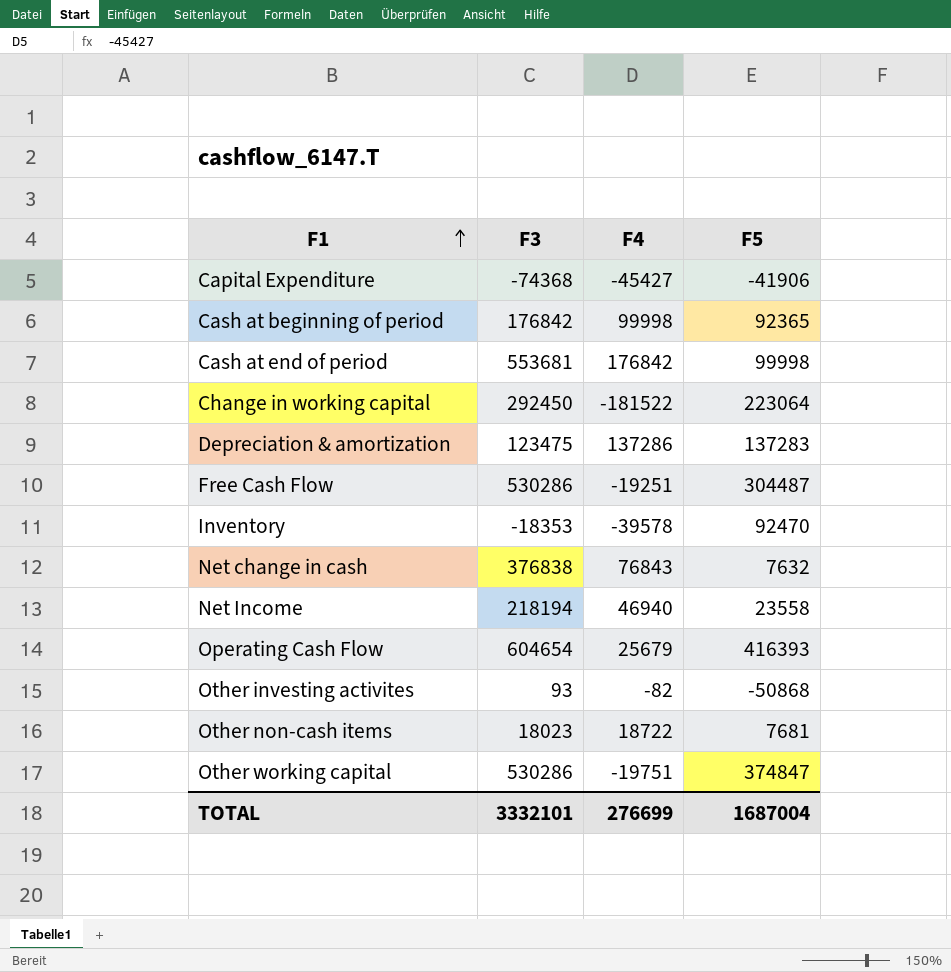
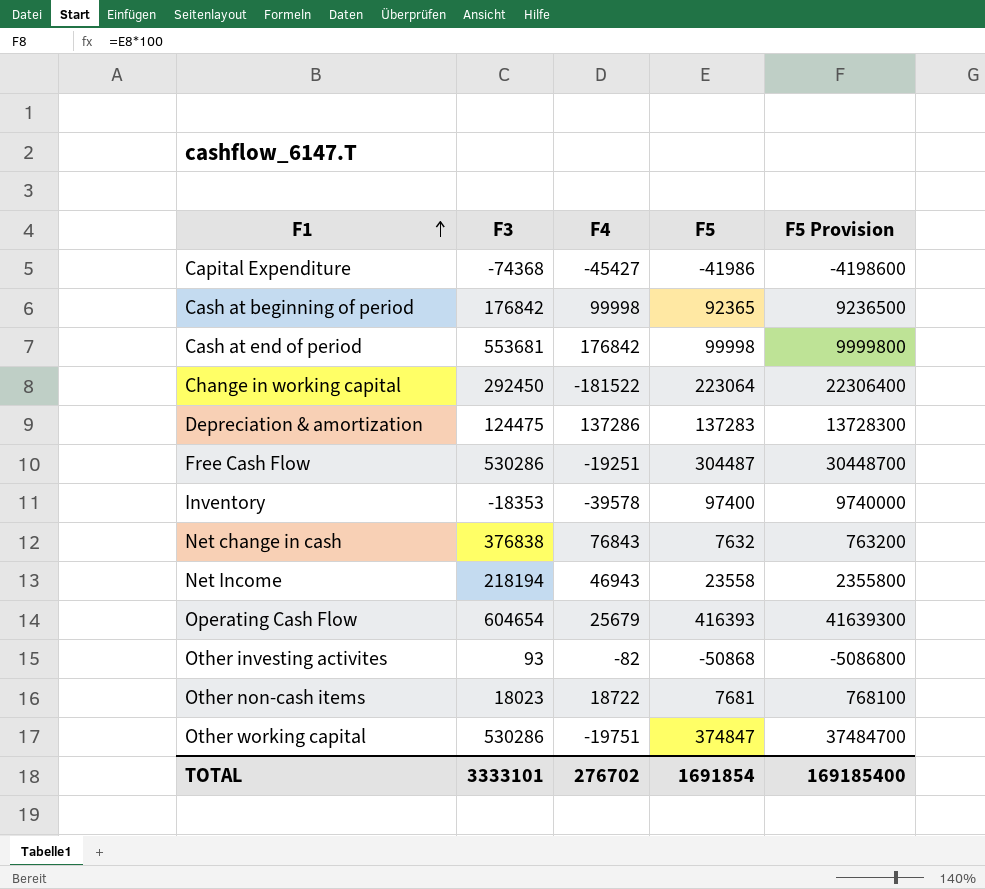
column F5 Provision | formula: none -> [F5] * 100
Capital Expenditure | F5: -41906 -> -41986
Depreciation & amortization | F3: 123475 -> 124475
Inventory | F5: 92470 -> 97400
Net Income | F4: 46940 -> 46943
TOTAL | F3: 3332101 -> 3333101
TOTAL | F4: 276699 -> 276702
TOTAL | F5: 1687004 -> 1691854

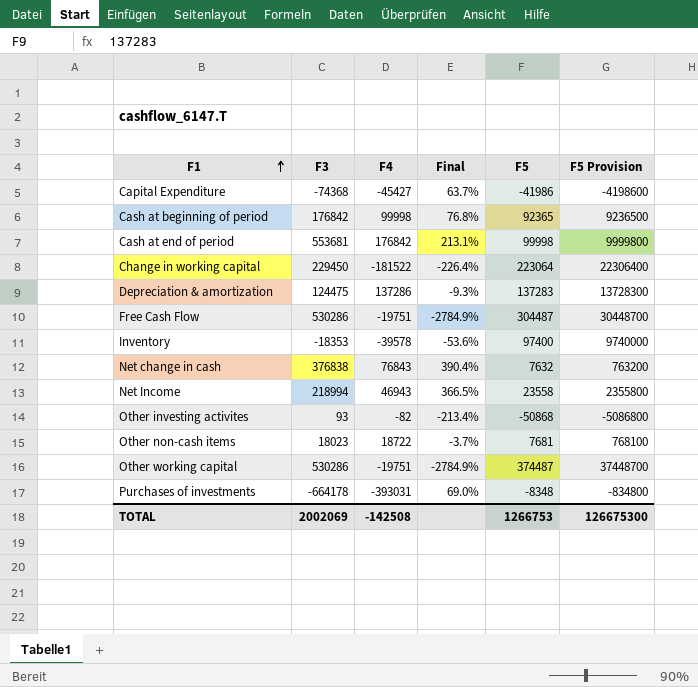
column Final | formula: none -> ([F3] - [F4]) / [F4]
row Operating Cash Flow: 604654 | 25679 | 416393 | 41639300 -> none
Change in working capital | F3: 292450 -> 229450
Free Cash Flow | F4: -19251 -> -19751
Net Income | F3: 218194 -> 218994
Other working capital | F5: 374847 -> 374487
Other working capital | F5 Provision: 37484700 -> 37448700
row Purchases of investments: none -> -664178 | -393031 | 69.0% | -8348 | -834800
TOTAL | F3: 3333101 -> 2002069
TOTAL | F4: 276702 -> -142508
TOTAL | F5: 1691854 -> 1266753
TOTAL | F5 Provision: 169185400 -> 126675300

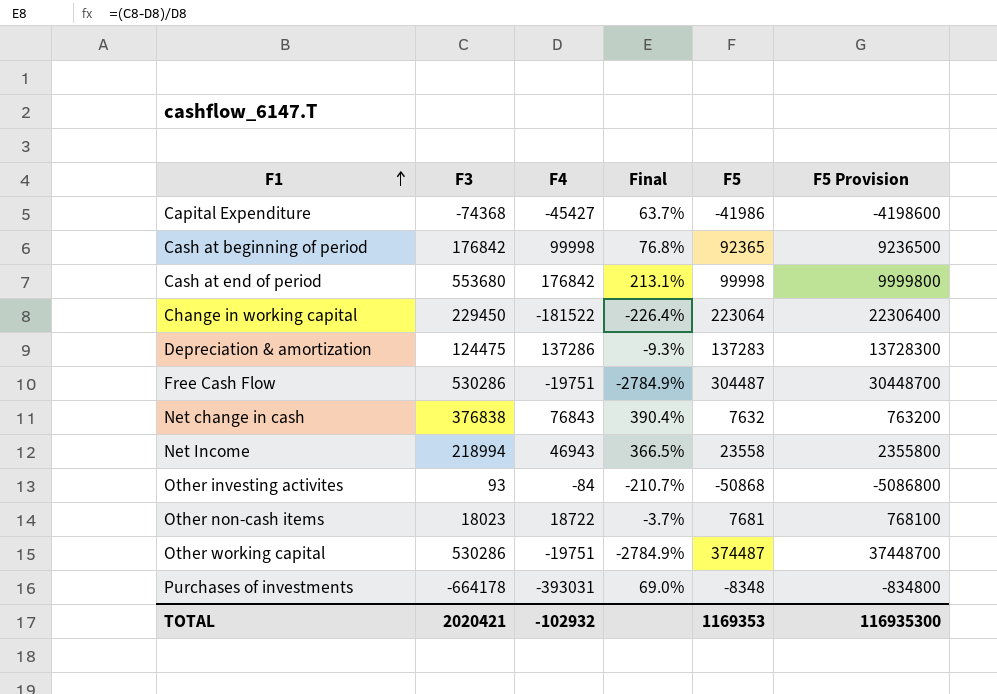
row Inventory: -18353 | -39578 | -53.6% | 97400 | 9740000 -> none
Cash at end of period | F3: 553681 -> 553680
Other investing activites | F4: -82 -> -84
Other investing activites | Final: -213.4% -> -210.7%
TOTAL | F3: 2002069 -> 2020421
TOTAL | F4: -142508 -> -102932
TOTAL | F5: 1266753 -> 1169353
TOTAL | F5 Provision: 126675300 -> 116935300

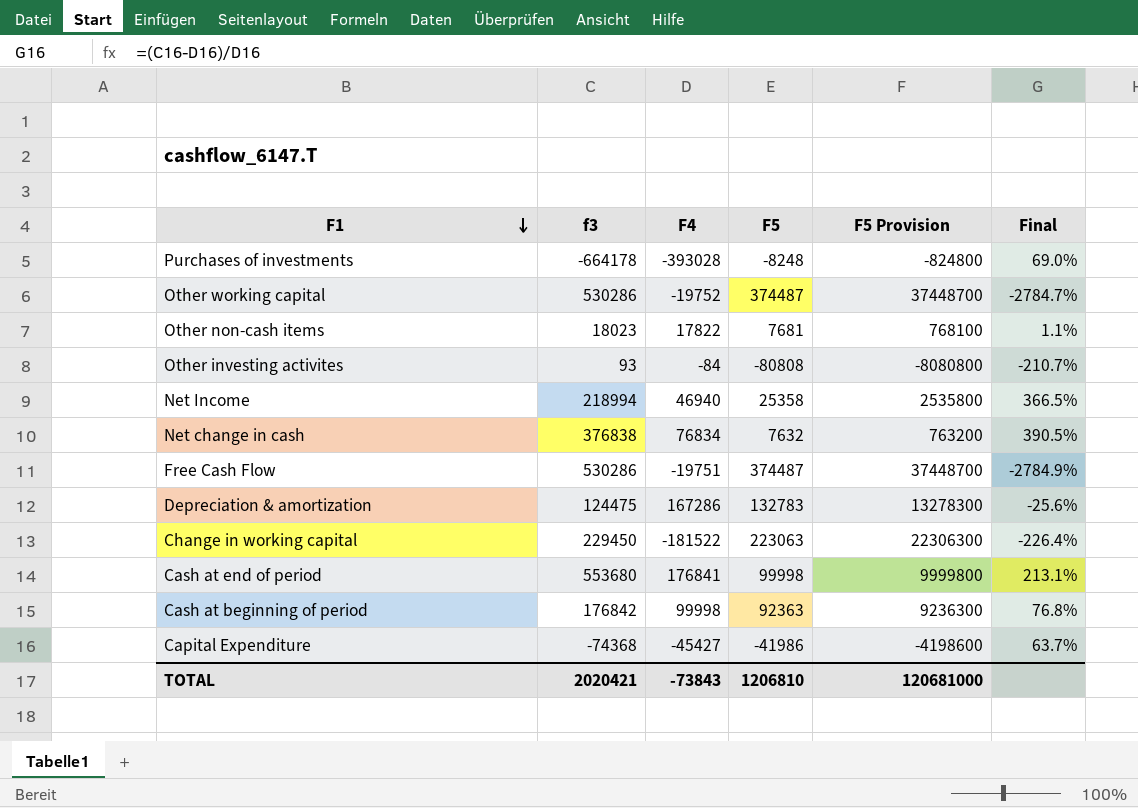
row order: F1 ascending -> F1 descending
column name: F3 -> f3
column Final | position: 4 -> 6
Purchases of investments | F4: -393031 -> -393028
Purchases of investments | F5: -8348 -> -8248
Purchases of investments | F5 Provision: -834800 -> -824800
Other working capital | F4: -19751 -> -19752
Other working capital | Final: -2784.9% -> -2784.7%
Other non-cash items | F4: 18722 -> 17822
Other non-cash items | Final: -3.7% -> 1.1%
Other investing activites | F5: -50868 -> -80808
Other investing activites | F5 Provision: -5086800 -> -8080800
Net Income | F4: 46943 -> 46940
Net Income | F5: 23558 -> 25358
Net Income | F5 Provision: 2355800 -> 2535800
Net change in cash | F4: 76843 -> 76834
Net change in cash | Final: 390.4% -> 390.5%
Free Cash Flow | F5: 304487 -> 374487
Free Cash Flow | F5 Provision: 30448700 -> 37448700
Depreciation & amortization | F4: 137286 -> 167286
Depreciation & amortization | F5: 137283 -> 132783
Depreciation & amortization | F5 Provision: 13728300 -> 13278300
Depreciation & amortization | Final: -9.3% -> -25.6%
Change in working capital | F5: 223064 -> 223063
Change in working capital | F5 Provision: 22306400 -> 22306300
Cash at end of period | F4: 176842 -> 176841
Cash at beginning of period | F5: 92365 -> 92363
Cash at beginning of period | F5 Provision: 9236500 -> 9236300
TOTAL | F4: -102932 -> -73843
TOTAL | F5: 1169353 -> 1206810
TOTAL | F5 Provision: 116935300 -> 120681000

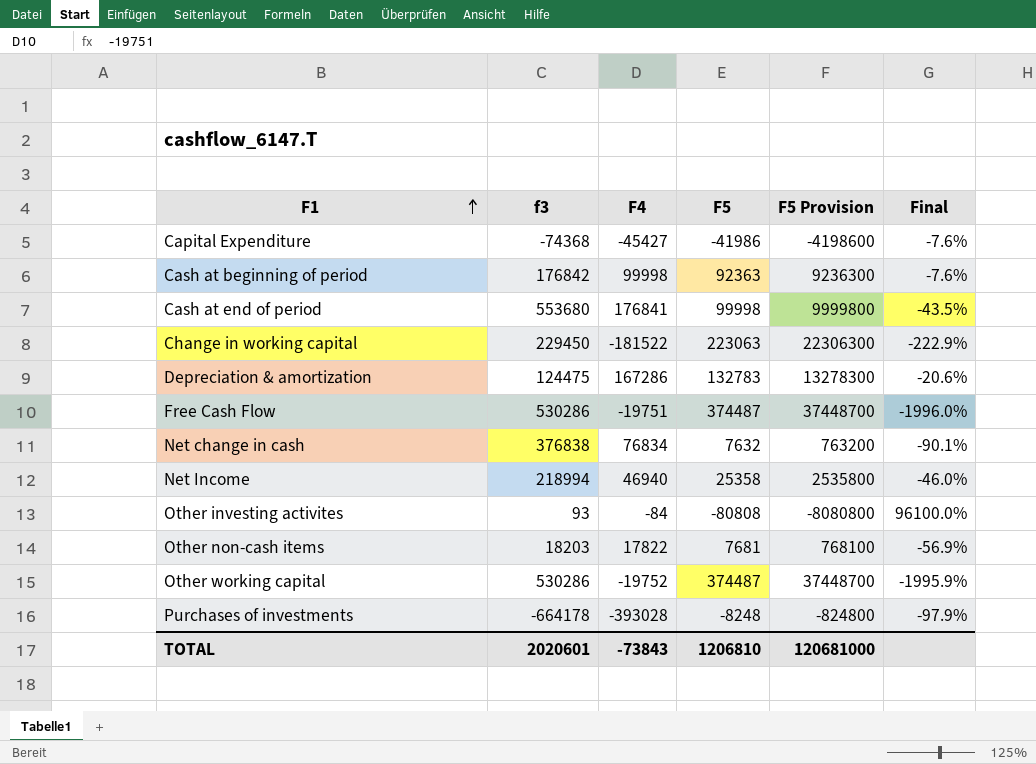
row order: F1 descending -> F1 ascending
column Final | formula: ([f3] - [F4]) / [F4] -> ([F5] - [F4]) / [F4]
Other non-cash items | f3: 18023 -> 18203
TOTAL | f3: 2020421 -> 2020601

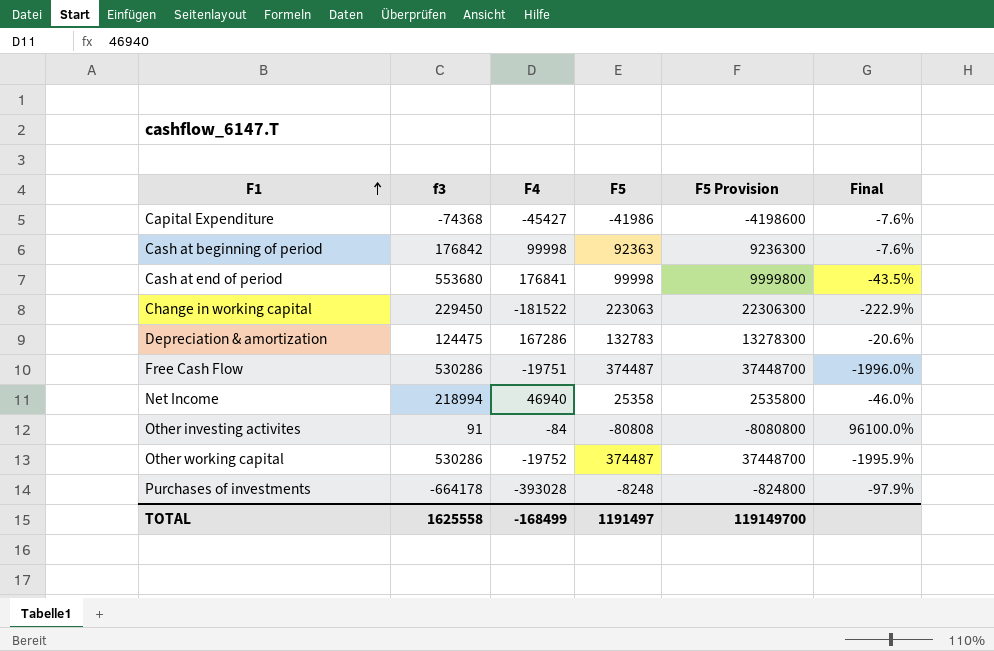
row Net change in cash: 376838 | 76834 | 7632 | 763200 | -90.1% -> none
row Other non-cash items: 18203 | 17822 | 7681 | 768100 | -56.9% -> none
Other investing activites | f3: 93 -> 91
TOTAL | f3: 2020601 -> 1625558
TOTAL | F4: -73843 -> -168499
TOTAL | F5: 1206810 -> 1191497
TOTAL | F5 Provision: 120681000 -> 119149700

